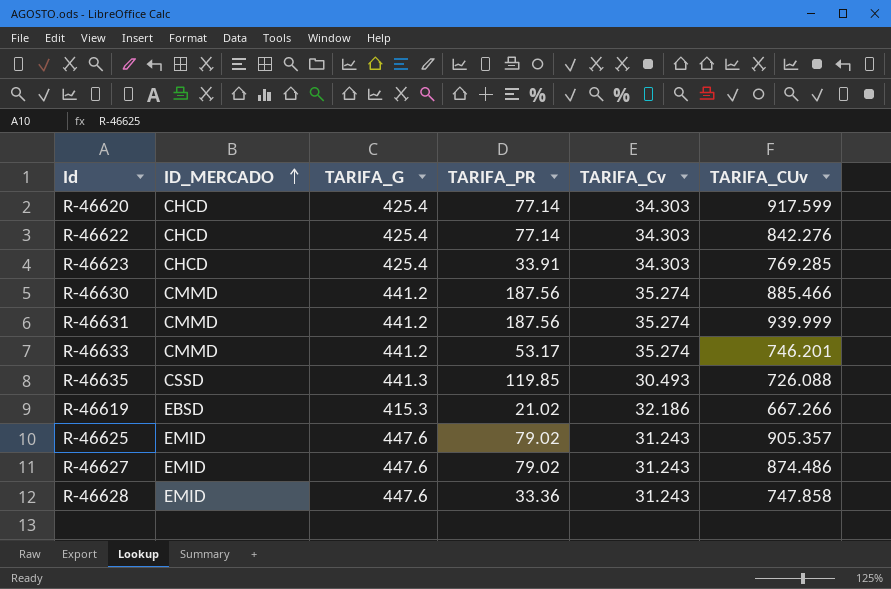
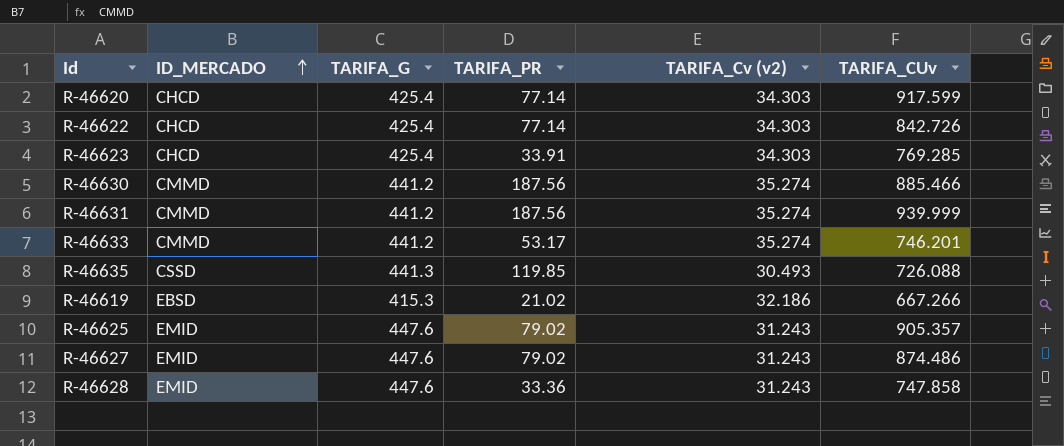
column name: TARIFA_Cv -> TARIFA_Cv (v2)
R-46622 | TARIFA_CUv: 842.276 -> 842.726

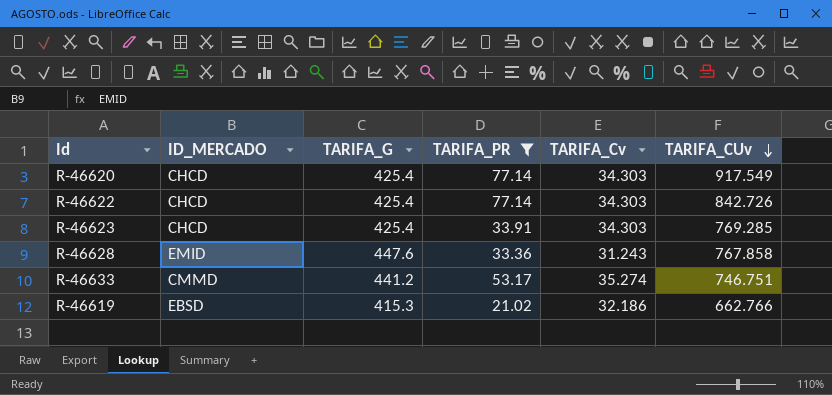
filter: none -> TARIFA_PR <= 77.14
row order: ID_MERCADO ascending -> TARIFA_CUv descending
column name: TARIFA_Cv (v2) -> TARIFA_Cv
R-46620 | TARIFA_CUv: 917.599 -> 917.549
R-46628 | TARIFA_CUv: 747.858 -> 767.858
R-46633 | TARIFA_CUv: 746.201 -> 746.751
R-46619 | TARIFA_CUv: 667.266 -> 662.766

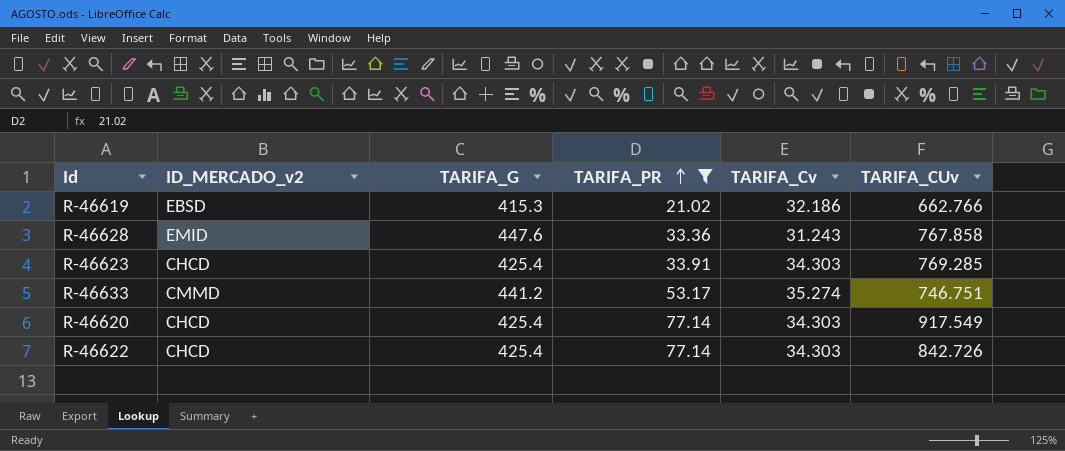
row order: TARIFA_CUv descending -> TARIFA_PR ascending
column name: ID_MERCADO -> ID_MERCADO_v2

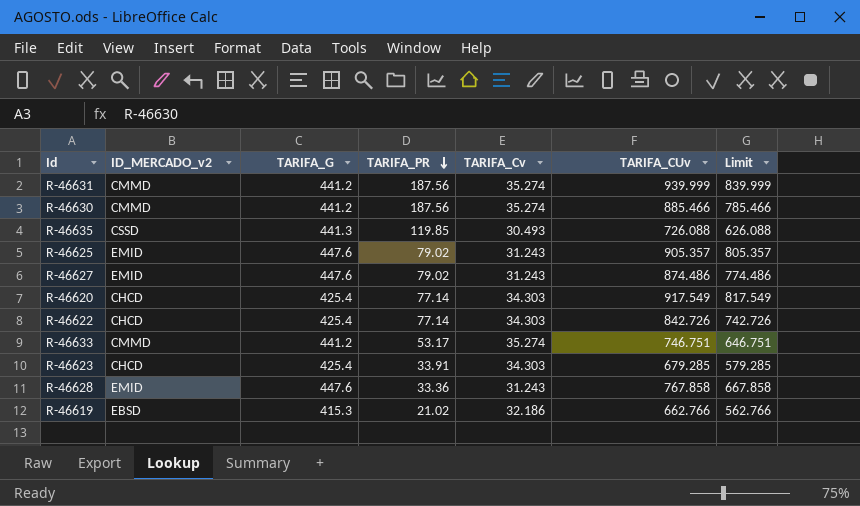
filter: TARIFA_PR <= 77.14 -> none
row order: TARIFA_PR ascending -> TARIFA_PR descending
column Limit | formula: none -> [TARIFA_CUv] - 100
R-46623 | TARIFA_CUv: 769.285 -> 679.285

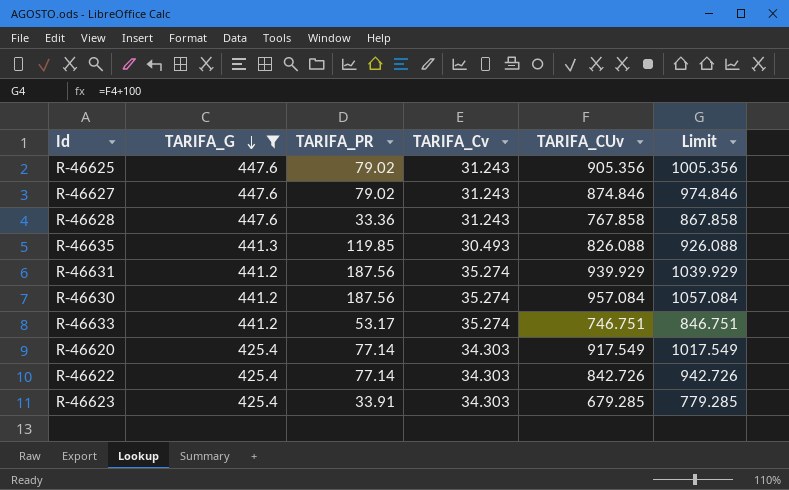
filter: none -> TARIFA_G != 415.3
row order: TARIFA_PR descending -> TARIFA_G descending
column ID_MERCADO_v2 | position: 2 -> none
column Limit | formula: [TARIFA_CUv] - 100 -> [TARIFA_CUv] + 100
R-46625 | TARIFA_CUv: 905.357 -> 905.356
R-46627 | TARIFA_CUv: 874.486 -> 874.846
R-46635 | TARIFA_CUv: 726.088 -> 826.088
R-46631 | TARIFA_CUv: 939.999 -> 939.929
R-46630 | TARIFA_CUv: 885.466 -> 957.084

